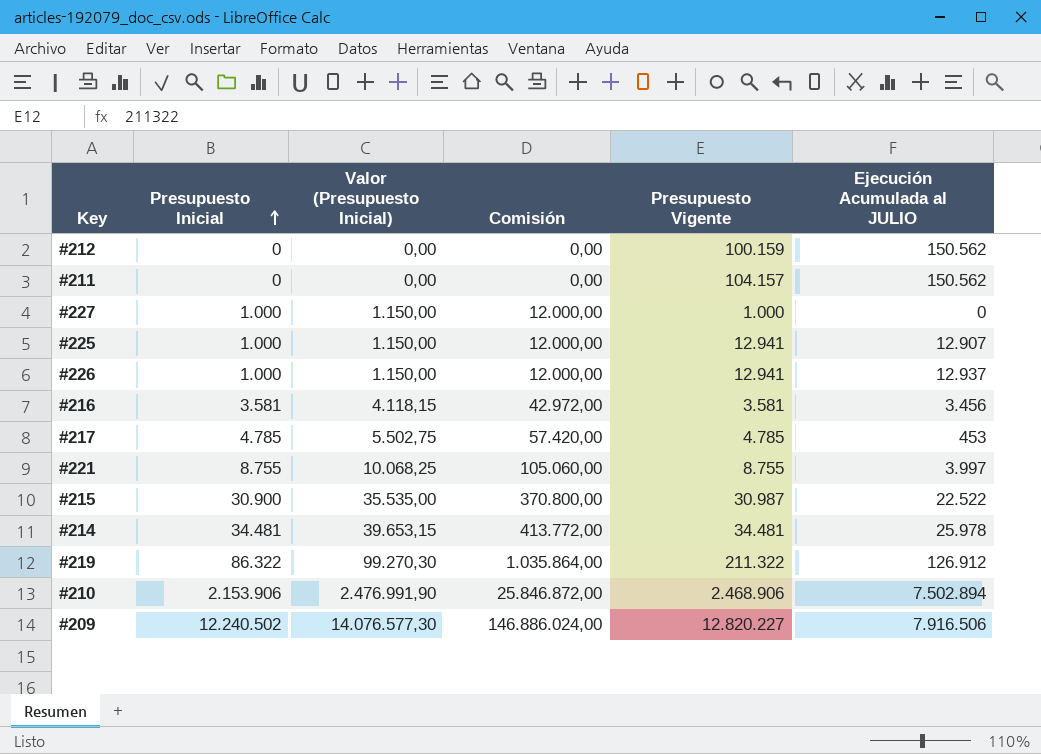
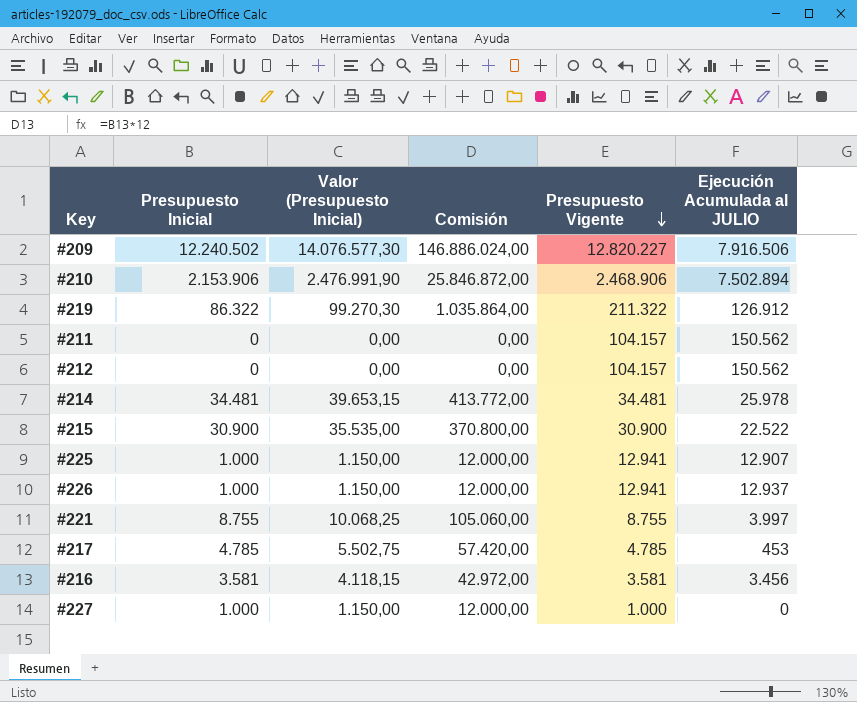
row order: Presupuesto Inicial ascending -> Presupuesto Vigente descending
#212 | Presupuesto Vigente: 100.159 -> 104.157
#215 | Presupuesto Vigente: 30.987 -> 30.900

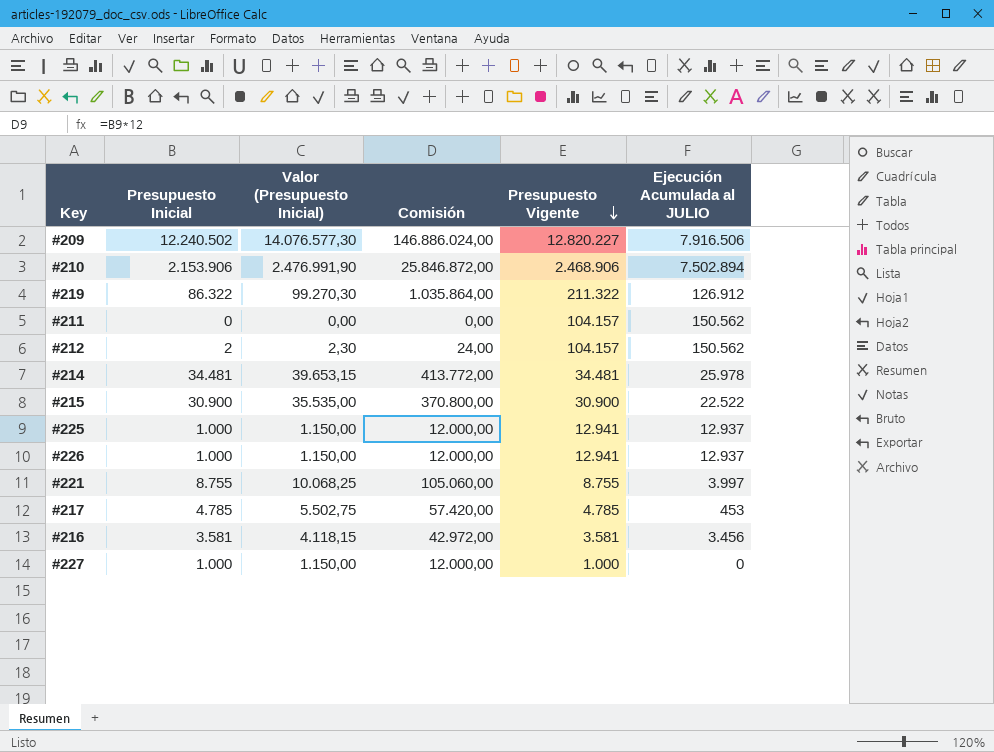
#212 | Presupuesto Inicial: 0 -> 2
#212 | Valor (Presupuesto Inicial): 0,00 -> 2,30
#212 | Comisión: 0,00 -> 24,00
#225 | Ejecución Acumulada al JULIO: 12.907 -> 12.937

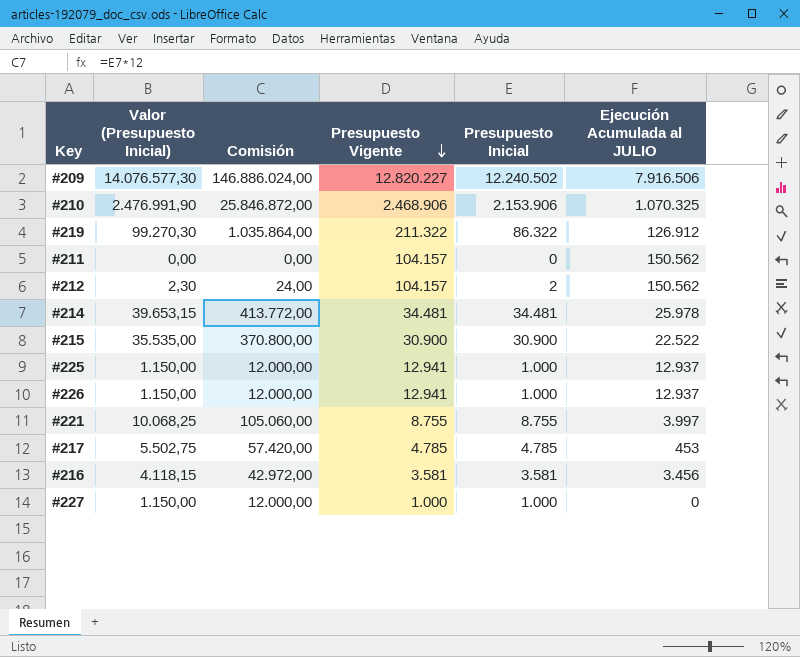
column Presupuesto Inicial | position: 2 -> 5
#210 | Ejecución Acumulada al JULIO: 7.502.894 -> 1.070.325

